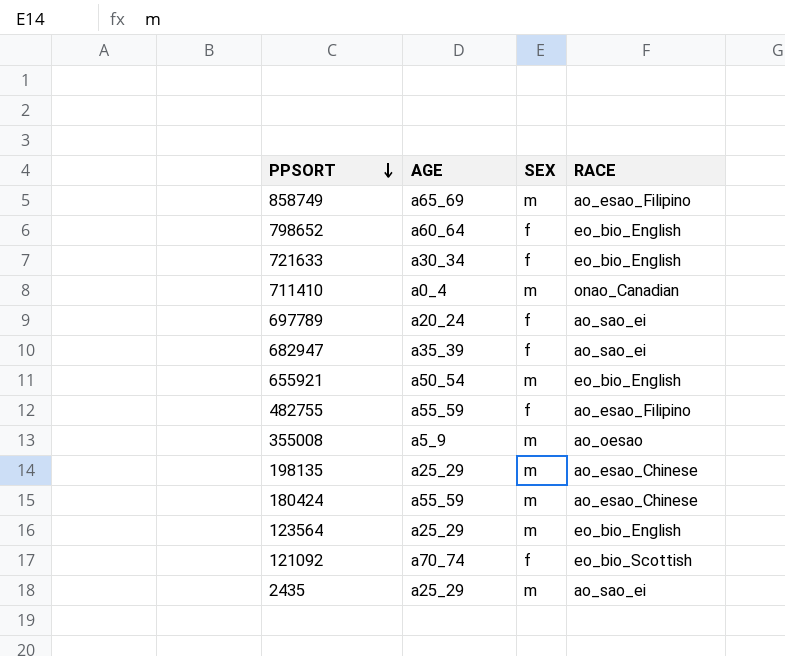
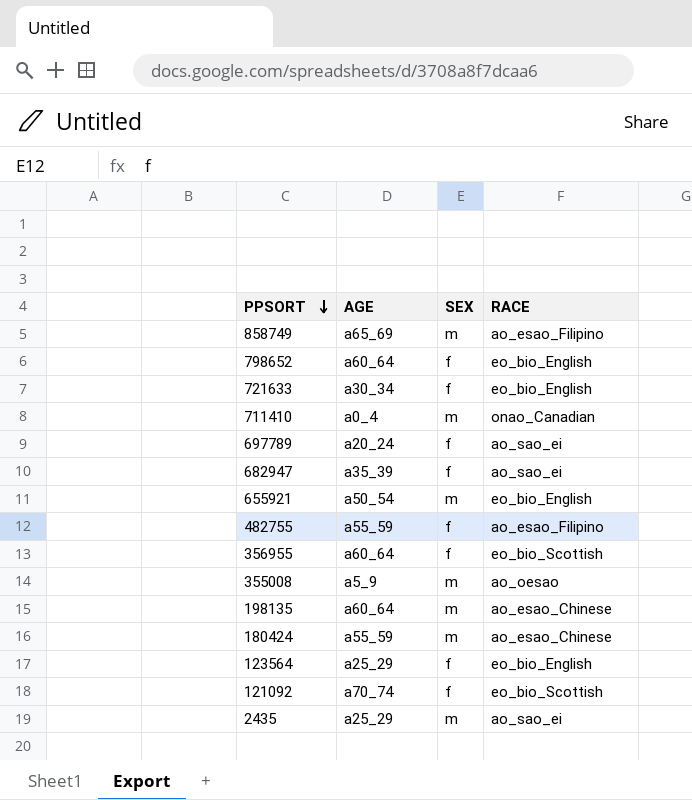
row 356955: none -> a60_64 | f | eo_bio_Scottish
198135 | AGE: a25_29 -> a60_64
123564 | SEX: m -> f

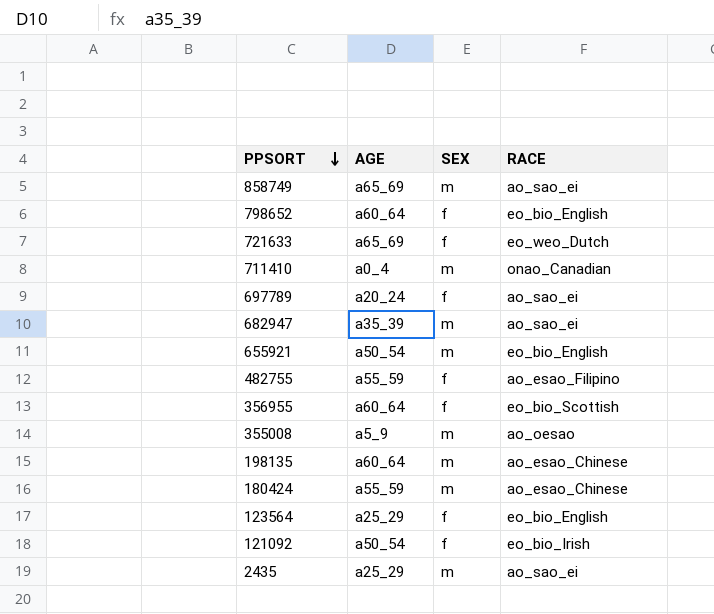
858749 | RACE: ao_esao_Filipino -> ao_sao_ei
721633 | AGE: a30_34 -> a65_69
721633 | RACE: eo_bio_English -> eo_weo_Dutch
682947 | SEX: f -> m
121092 | AGE: a70_74 -> a50_54
121092 | RACE: eo_bio_Scottish -> eo_bio_Irish

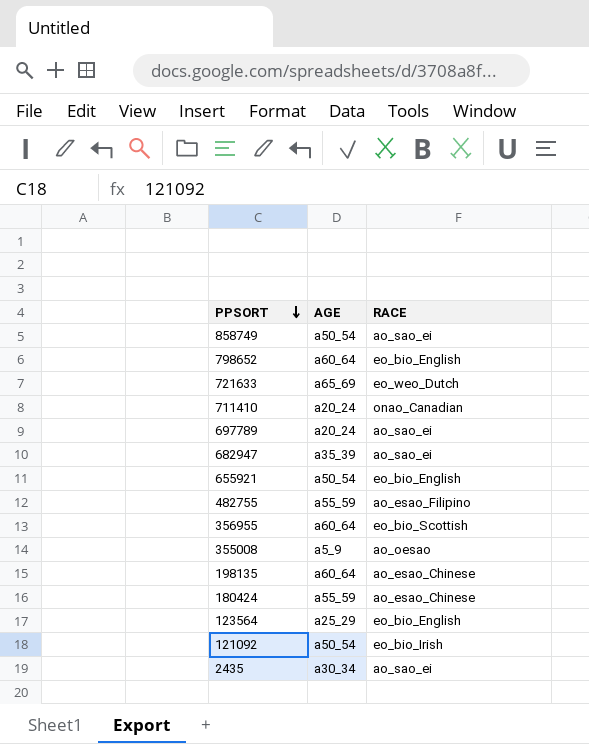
column SEX | position: 3 -> none
858749 | AGE: a65_69 -> a50_54
711410 | AGE: a0_4 -> a20_24
2435 | AGE: a25_29 -> a30_34

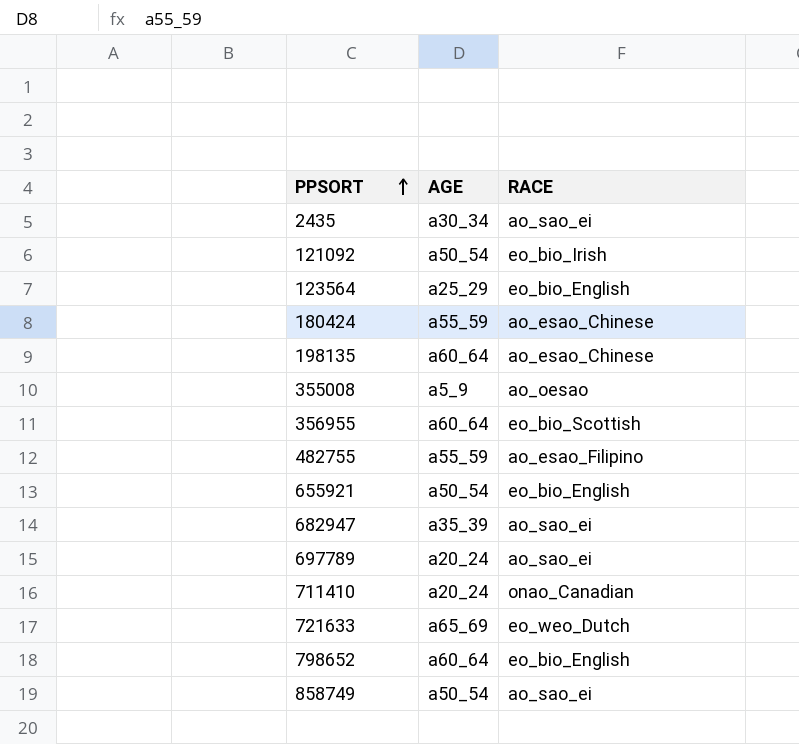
row order: PPSORT descending -> PPSORT ascending

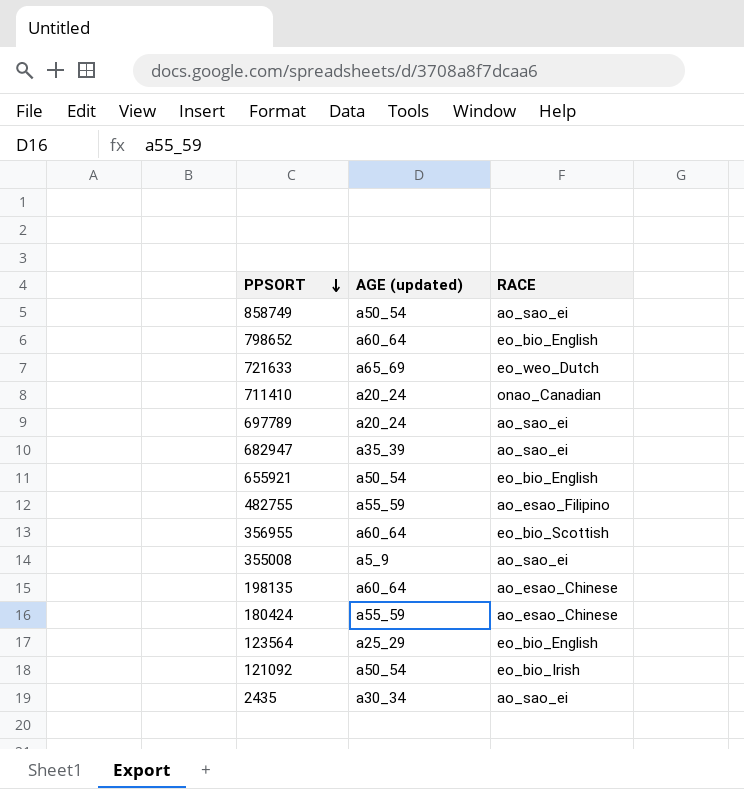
row order: PPSORT ascending -> PPSORT descending
column name: AGE -> AGE (updated)
355008 | RACE: ao_oesao -> ao_sao_ei

